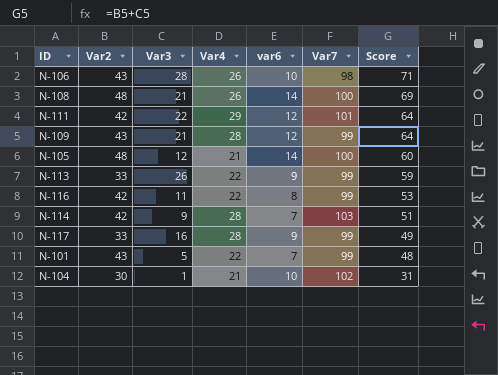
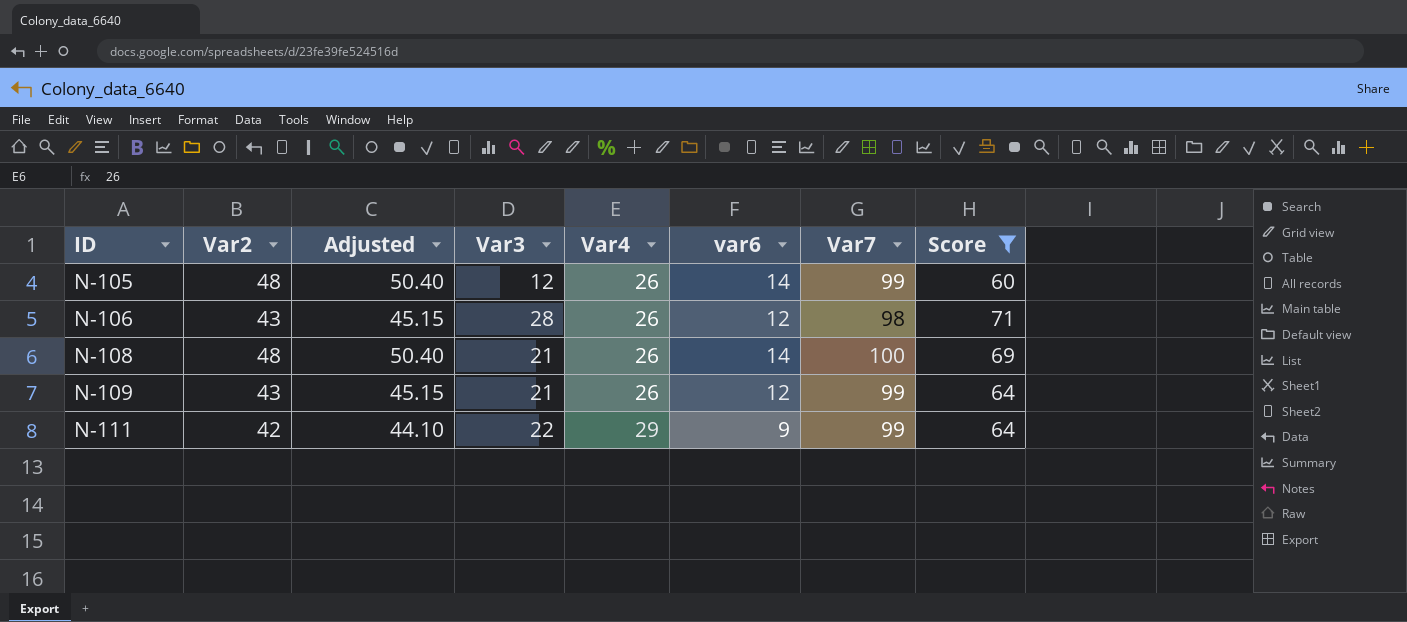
filter: none -> Score >= 60
row order: Score descending -> ID ascending
column Adjusted | formula: none -> [Var2] * 1.05
N-105 | Var4: 21 -> 26
N-105 | Var7: 100 -> 99
N-106 | var6: 10 -> 12
N-109 | Var4: 28 -> 26
N-111 | var6: 12 -> 9
N-111 | Var7: 101 -> 99

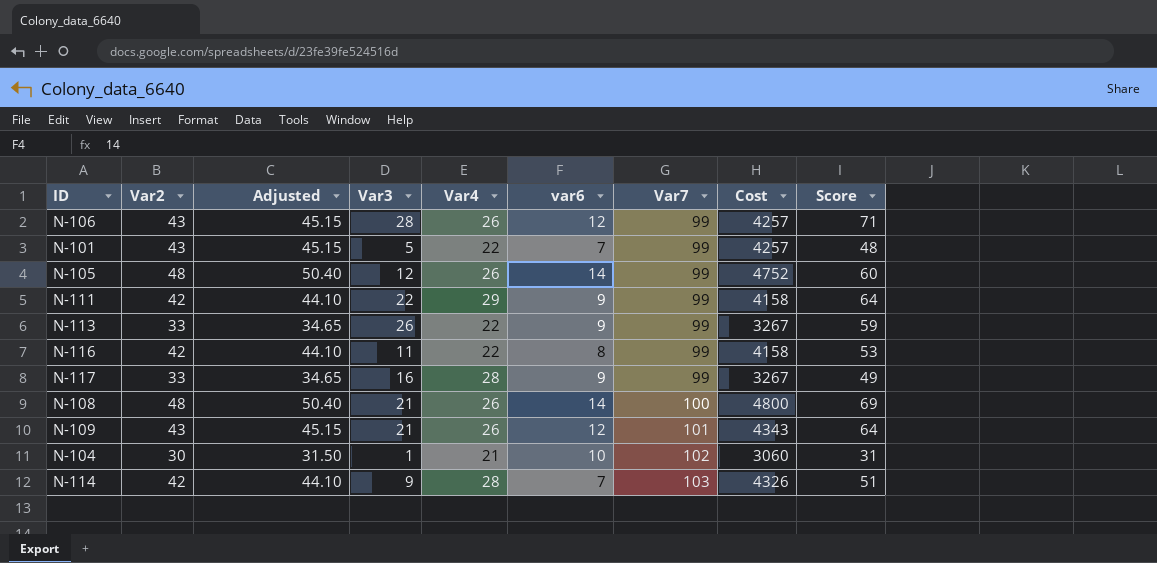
filter: Score >= 60 -> none
row order: ID ascending -> Var7 ascending
column Cost | formula: none -> [Var2] * [Var7]
N-106 | Var7: 98 -> 99
N-109 | Var7: 99 -> 101

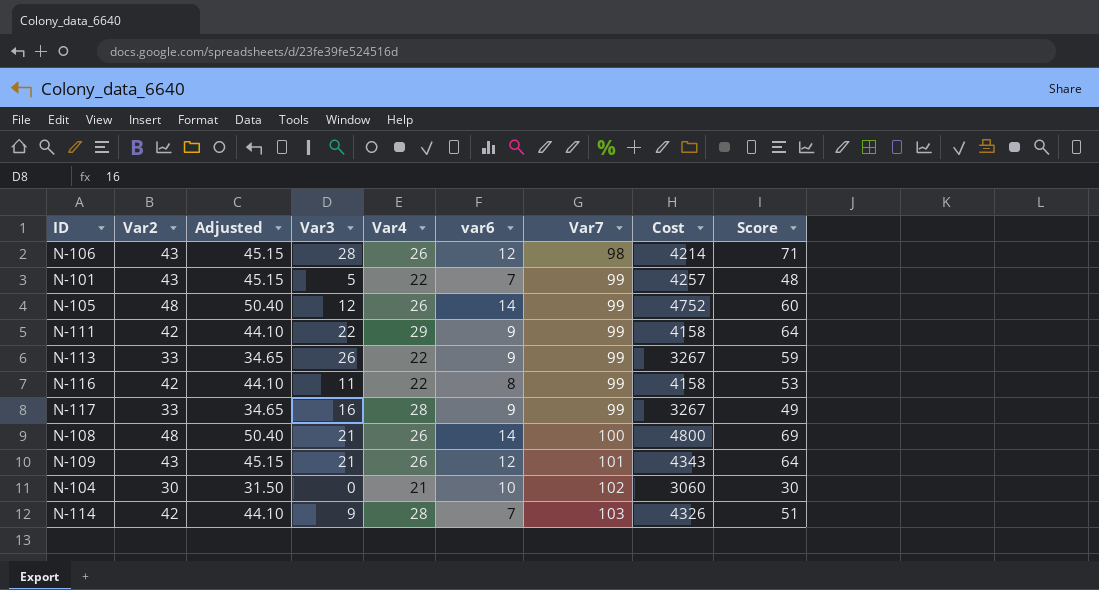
N-106 | Var7: 99 -> 98
N-106 | Cost: 4257 -> 4214
N-104 | Var3: 1 -> 0
N-104 | Score: 31 -> 30

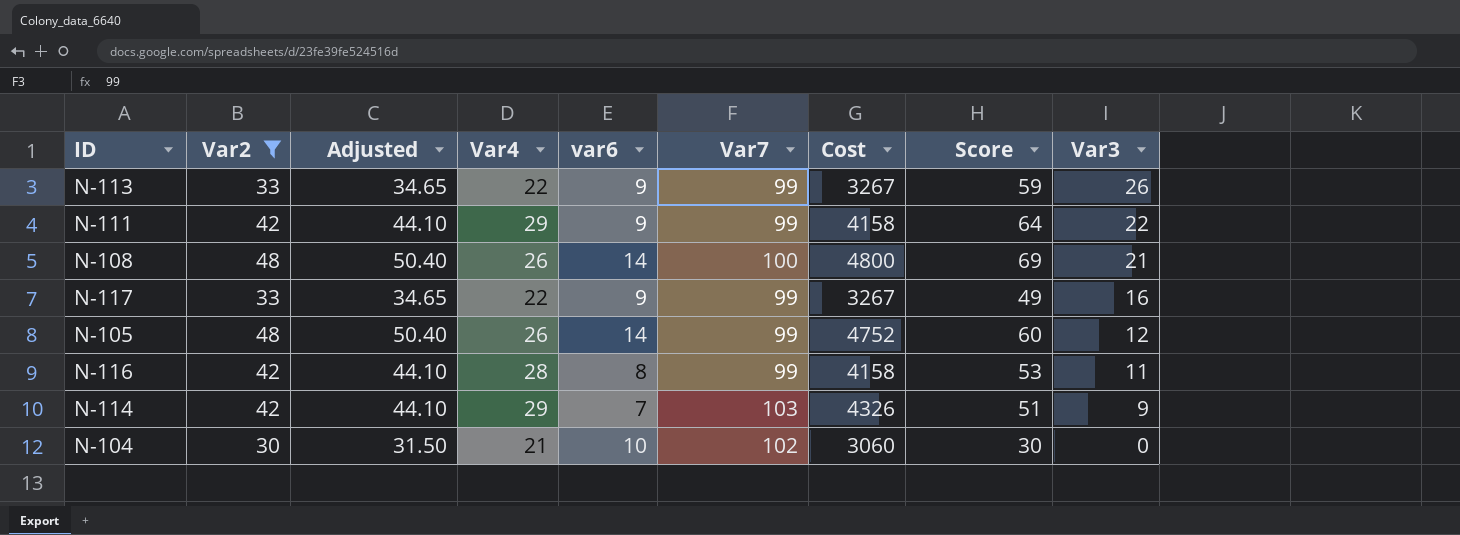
filter: none -> Var2 != 43
row order: Var7 ascending -> Var3 descending
column Var3 | position: 4 -> 9
N-117 | Var4: 28 -> 22
N-116 | Var4: 22 -> 28
N-114 | Var4: 28 -> 29

